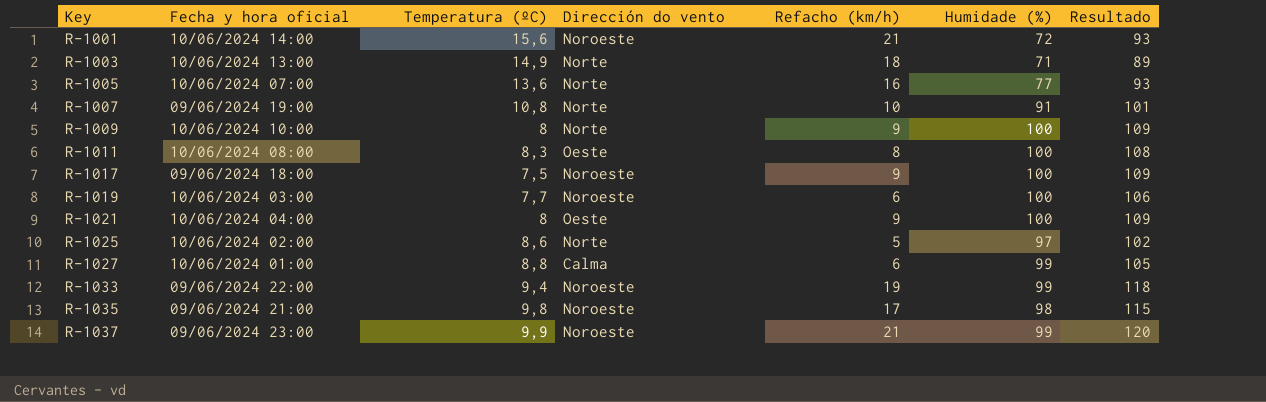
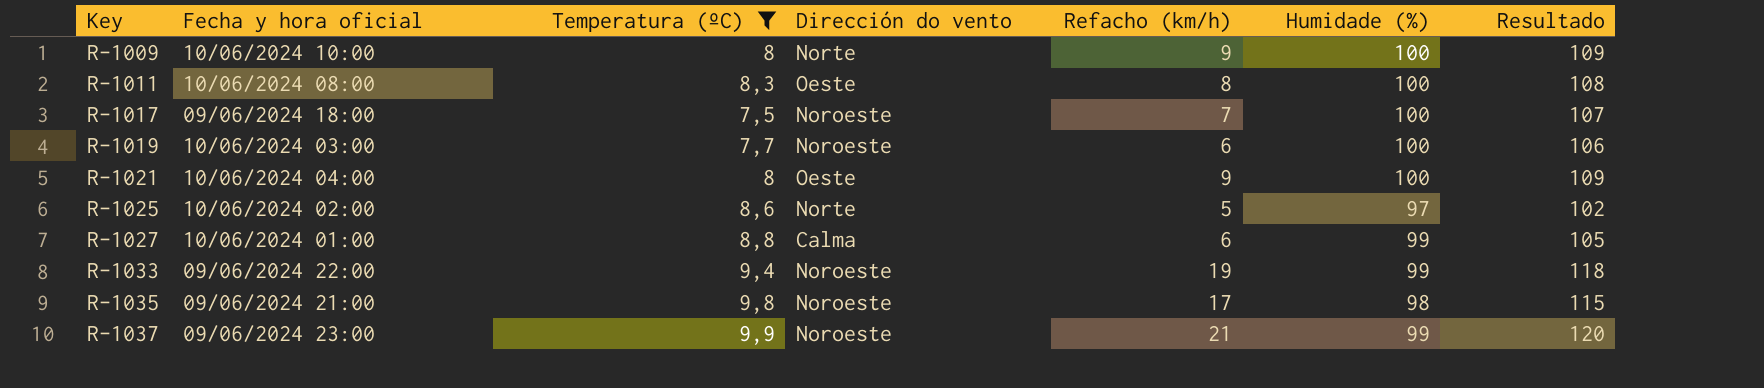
filter: none -> Temperatura (ºC) <= 9,9
R-1017 | Refacho (km/h): 9 -> 7
R-1017 | Resultado: 109 -> 107

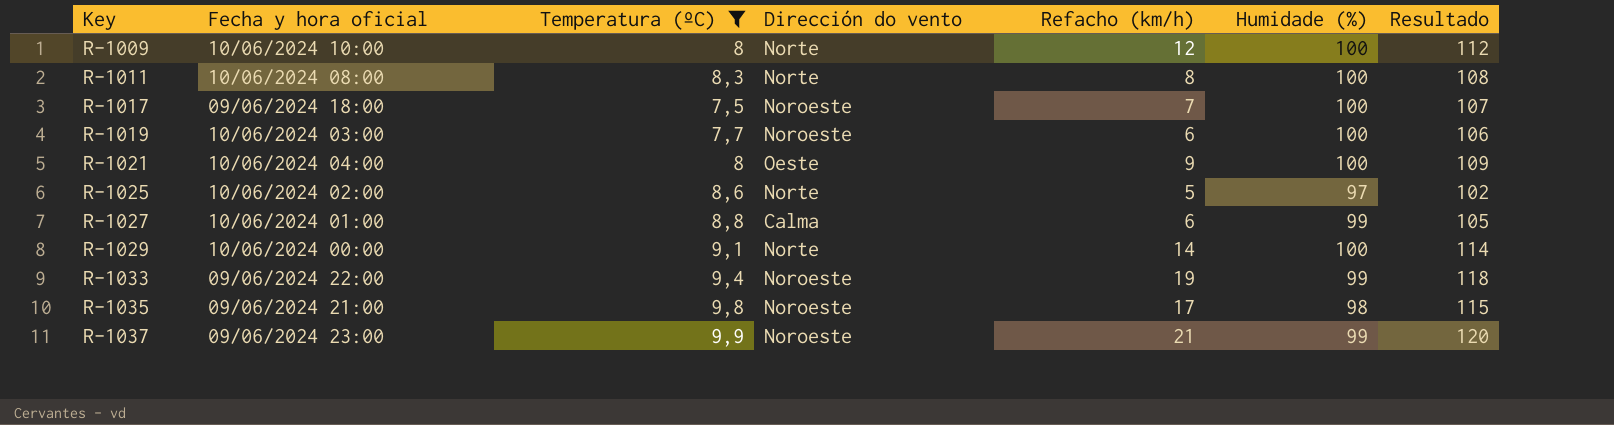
R-1009 | Refacho (km/h): 9 -> 12
R-1009 | Resultado: 109 -> 112
R-1011 | Dirección do vento: Oeste -> Norte
row R-1029: none -> 10/06/2024 00:00 | 9,1 | Norte | 14 | 100 | 114

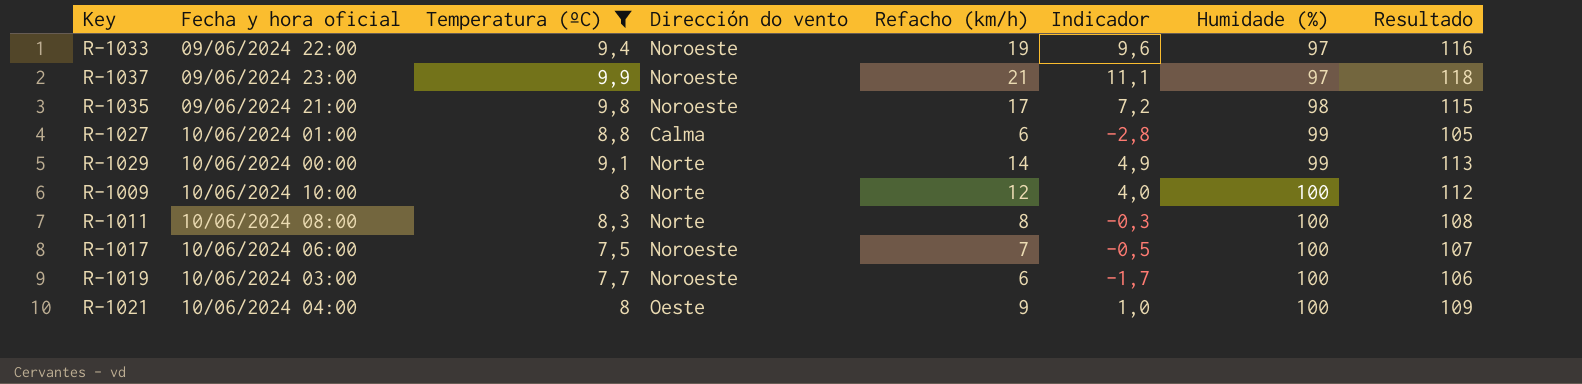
row order: Key ascending -> Humidade (%) ascending
column Indicador | formula: none -> [Refacho (km/h)] - [Temperatura (ºC)]
row R-1025: 10/06/2024 02:00 | 8,6 | Norte | 5 | 97 | 102 -> none
R-1033 | Humidade (%): 99 -> 97
R-1033 | Resultado: 118 -> 116
R-1037 | Humidade (%): 99 -> 97
R-1037 | Resultado: 120 -> 118
R-1029 | Humidade (%): 100 -> 99
R-1029 | Resultado: 114 -> 113
R-1017 | Fecha y hora oficial: 09/06/2024 18:00 -> 10/06/2024 06:00

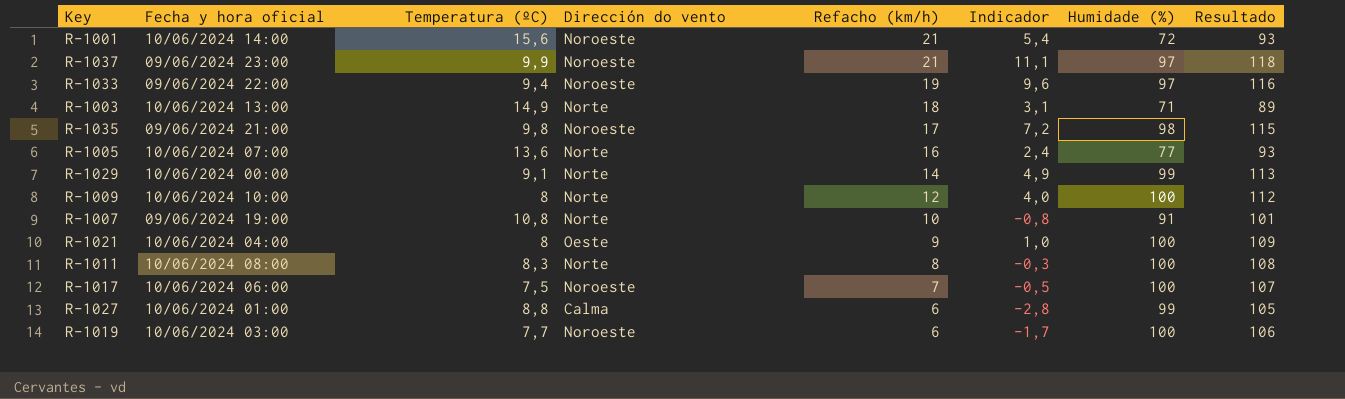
filter: Temperatura (ºC) <= 9,9 -> none
row order: Humidade (%) ascending -> Refacho (km/h) descending

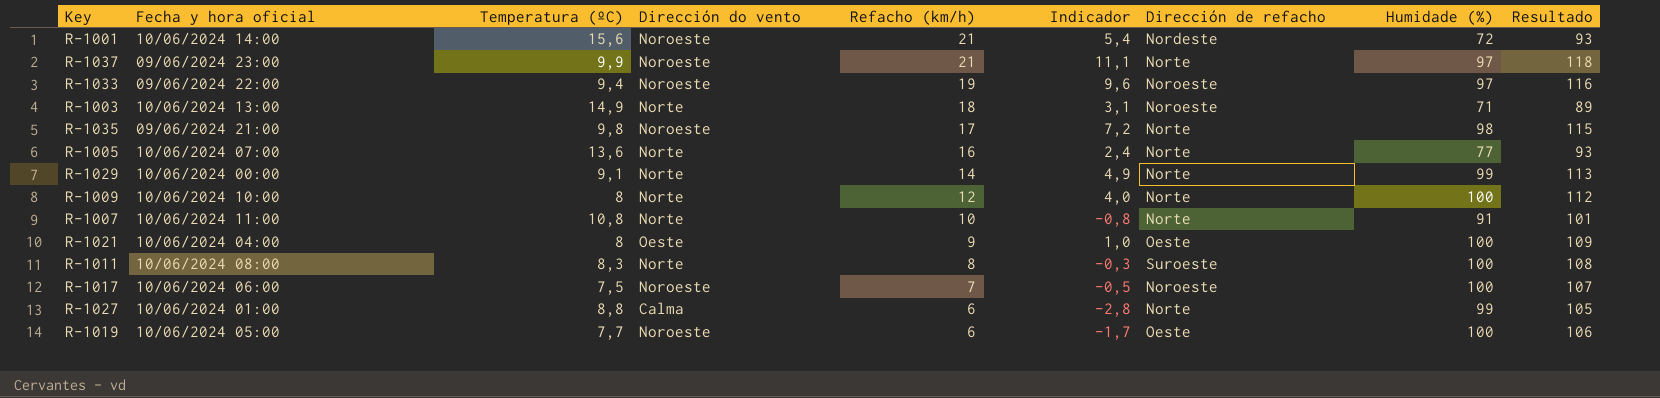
column Dirección de refacho | position: none -> 7
R-1007 | Fecha y hora oficial: 09/06/2024 19:00 -> 10/06/2024 11:00
R-1019 | Fecha y hora oficial: 10/06/2024 03:00 -> 10/06/2024 05:00

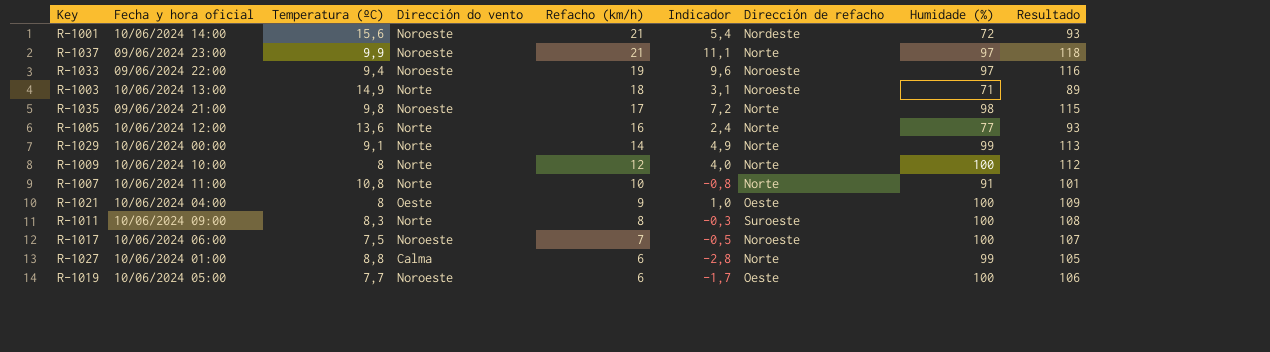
R-1005 | Fecha y hora oficial: 10/06/2024 07:00 -> 10/06/2024 12:00
R-1011 | Fecha y hora oficial: 10/06/2024 08:00 -> 10/06/2024 09:00

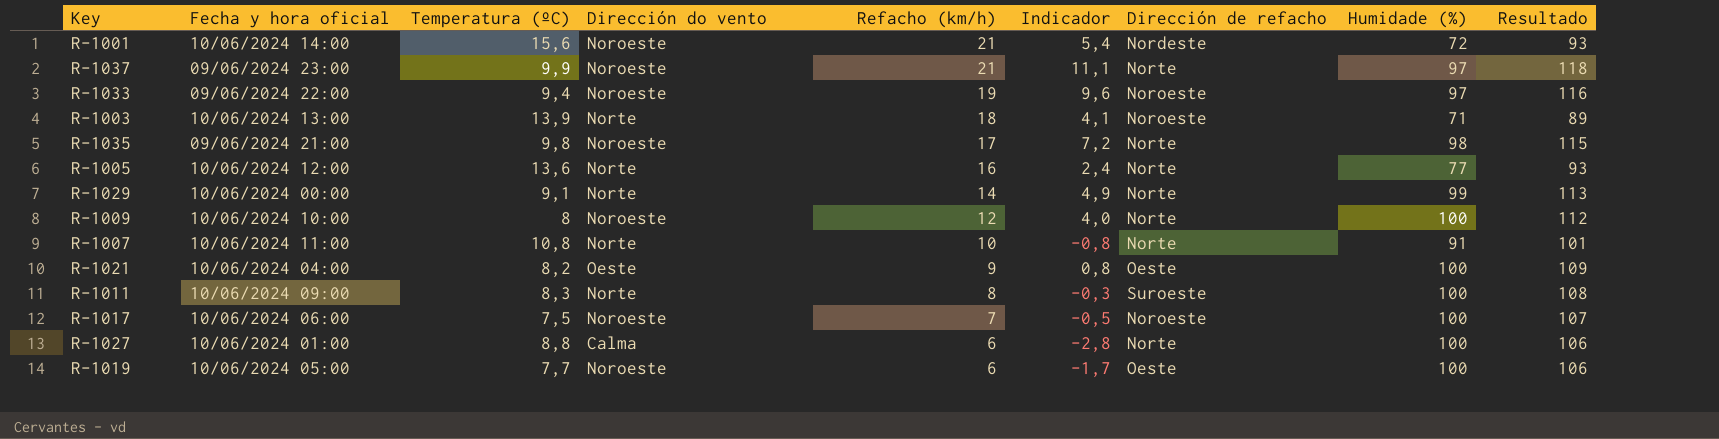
R-1003 | Temperatura (ºC): 14,9 -> 13,9
R-1003 | Indicador: 3,1 -> 4,1
R-1009 | Dirección do vento: Norte -> Noroeste
R-1021 | Temperatura (ºC): 8 -> 8,2
R-1021 | Indicador: 1,0 -> 0,8
R-1027 | Humidade (%): 99 -> 100
R-1027 | Resultado: 105 -> 106

